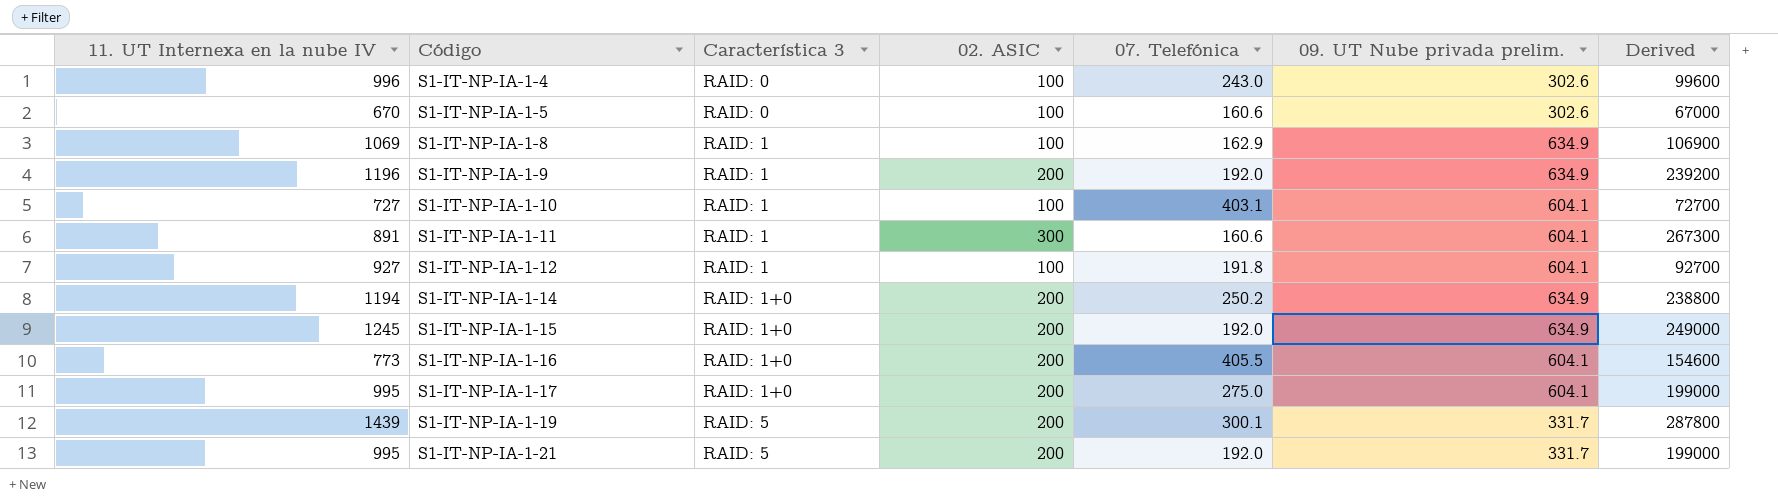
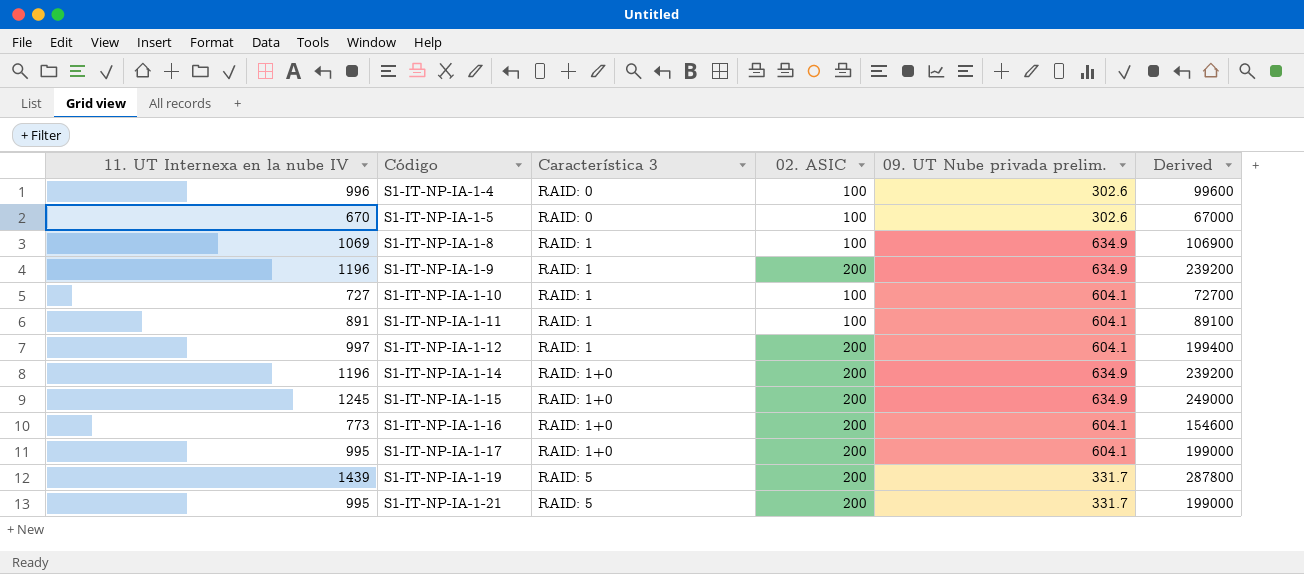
column 07. Telefónica | position: 5 -> none
S1-IT-NP-IA-1-11 | 02. ASIC: 300 -> 100
S1-IT-NP-IA-1-11 | Derived: 267300 -> 89100
S1-IT-NP-IA-1-12 | 11. UT Internexa en la nube IV: 927 -> 997
S1-IT-NP-IA-1-12 | 02. ASIC: 100 -> 200
S1-IT-NP-IA-1-12 | Derived: 92700 -> 199400
S1-IT-NP-IA-1-14 | 11. UT Internexa en la nube IV: 1194 -> 1196
S1-IT-NP-IA-1-14 | Derived: 238800 -> 239200

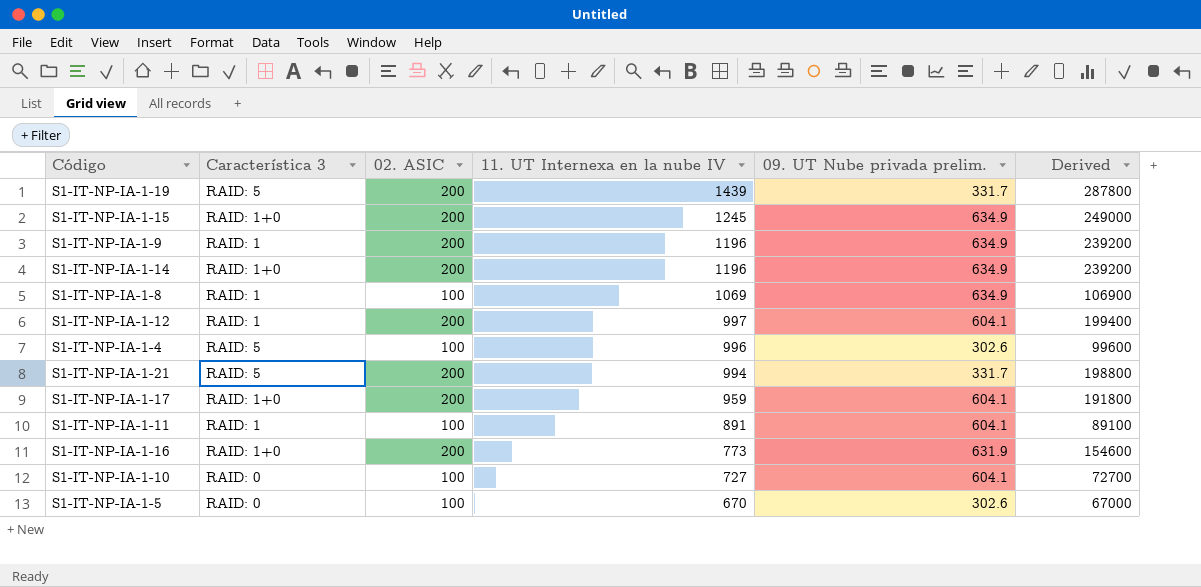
row order: Código ascending -> 11. UT Internexa en la nube IV descending
column 11. UT Internexa en la nube IV | position: 1 -> 4
S1-IT-NP-IA-1-4 | Característica 3: RAID: 0 -> RAID: 5
S1-IT-NP-IA-1-21 | 11. UT Internexa en la nube IV: 995 -> 994
S1-IT-NP-IA-1-21 | Derived: 199000 -> 198800
S1-IT-NP-IA-1-17 | 11. UT Internexa en la nube IV: 995 -> 959
S1-IT-NP-IA-1-17 | Derived: 199000 -> 191800
S1-IT-NP-IA-1-16 | 09. UT Nube privada prelim.: 604.1 -> 631.9
S1-IT-NP-IA-1-10 | Característica 3: RAID: 1 -> RAID: 0

